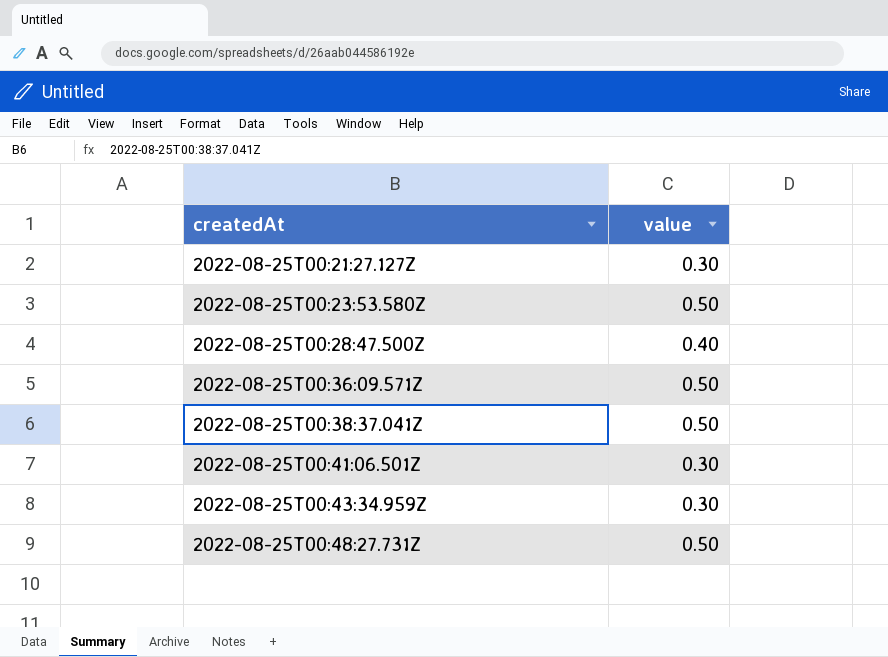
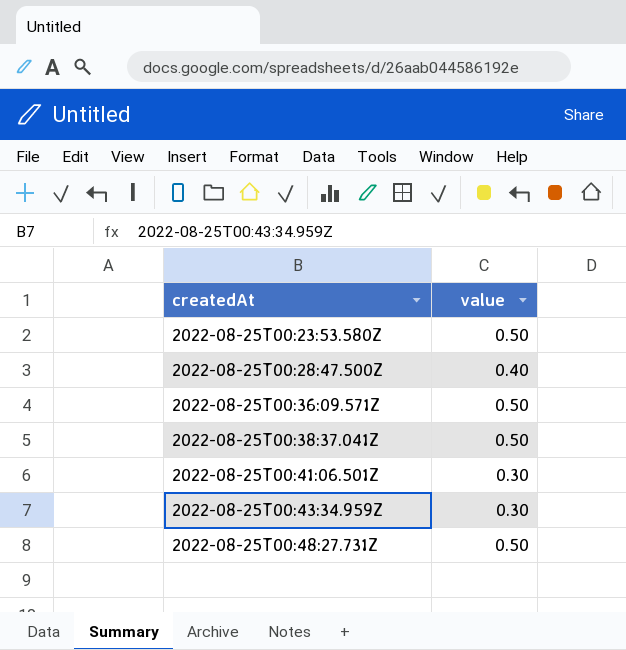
row 2022-08-25T00:21:27.127Z: 0.30 -> none

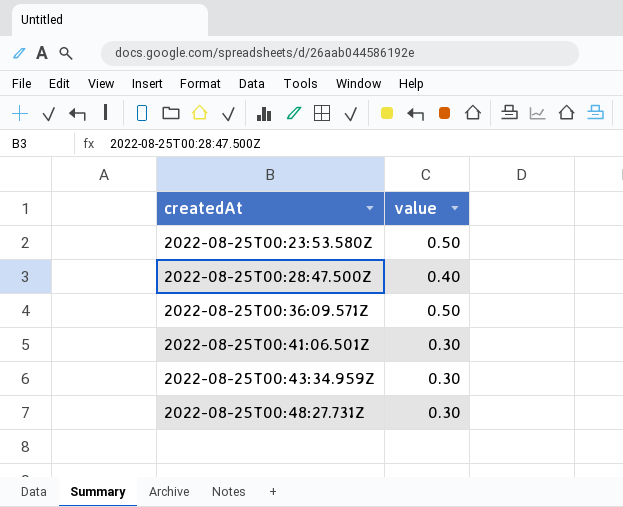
row 2022-08-25T00:38:37.041Z: 0.50 -> none
2022-08-25T00:48:27.731Z | value: 0.50 -> 0.30

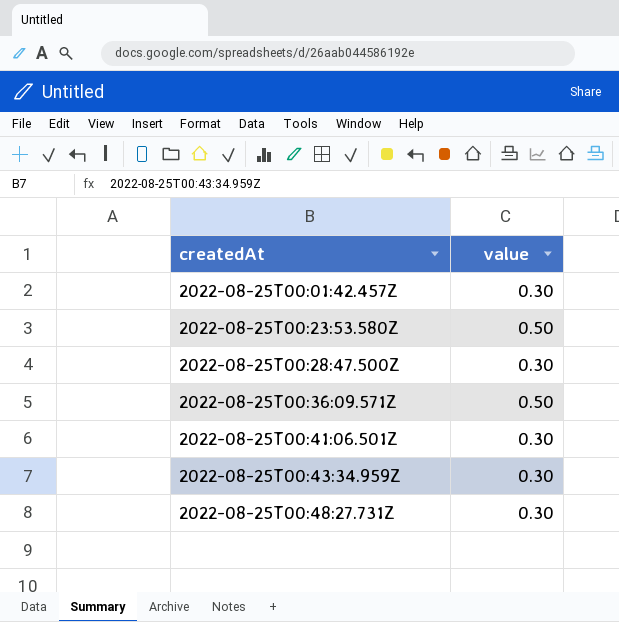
row 2022-08-25T00:01:42.457Z: none -> 0.30
2022-08-25T00:28:47.500Z | value: 0.40 -> 0.30

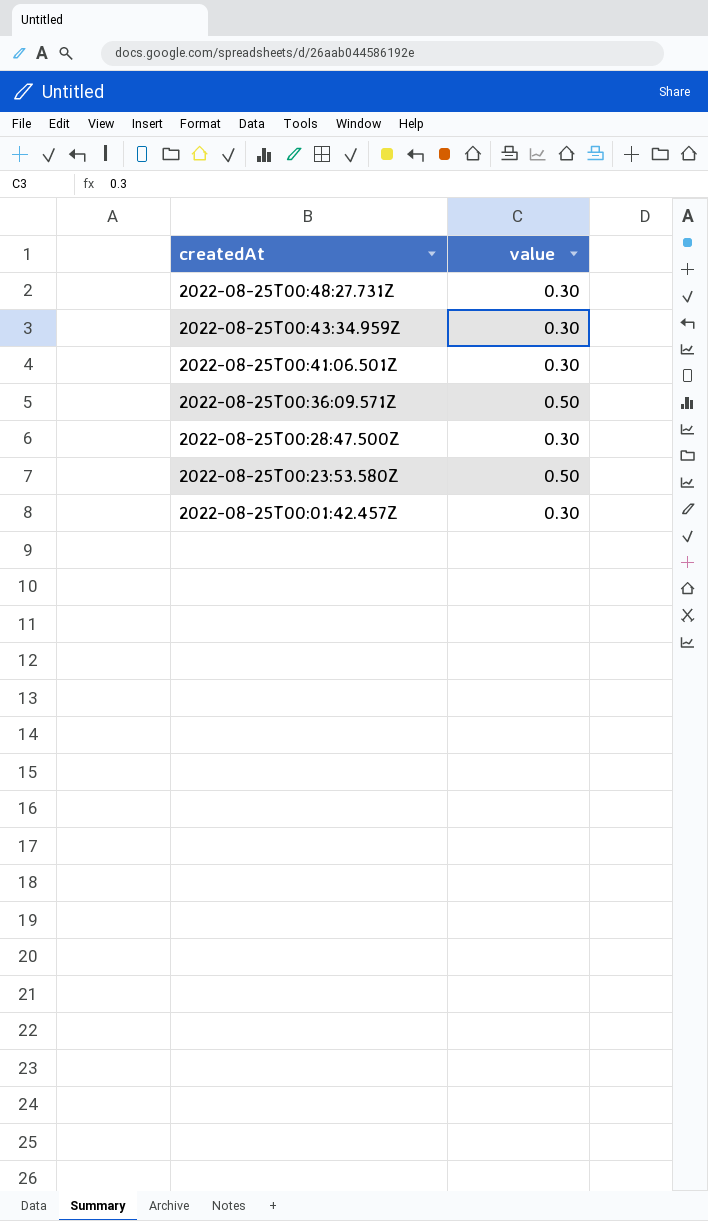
row order: createdAt ascending -> createdAt descending

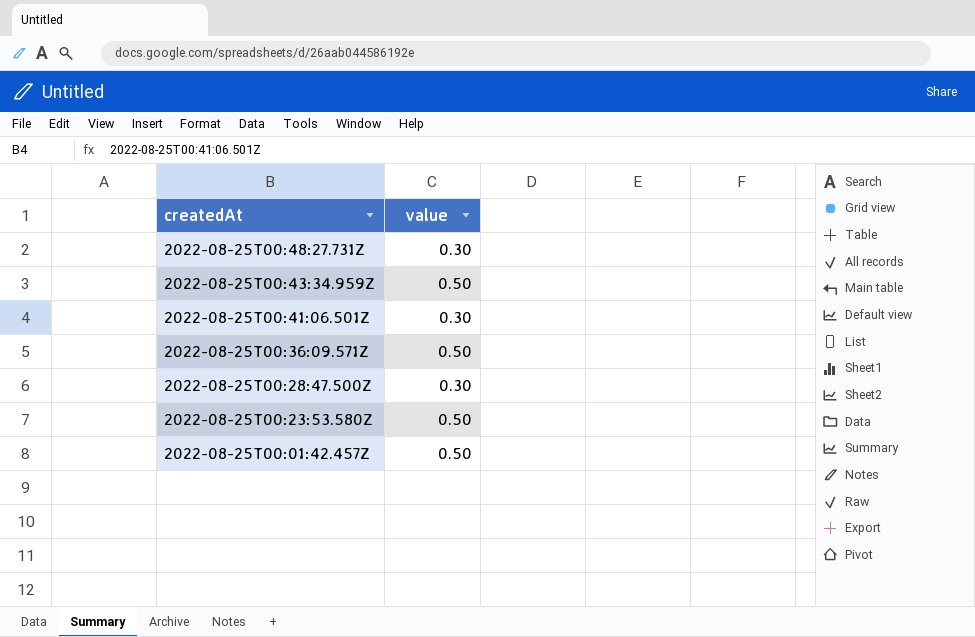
2022-08-25T00:43:34.959Z | value: 0.30 -> 0.50
2022-08-25T00:01:42.457Z | value: 0.30 -> 0.50

